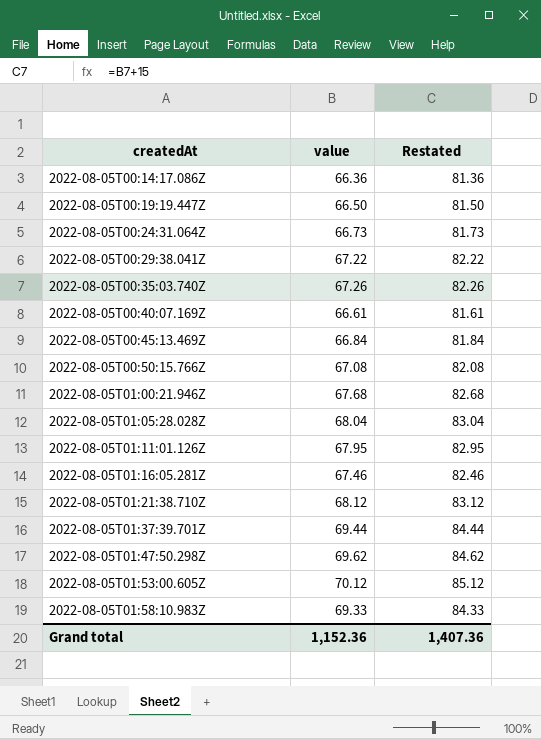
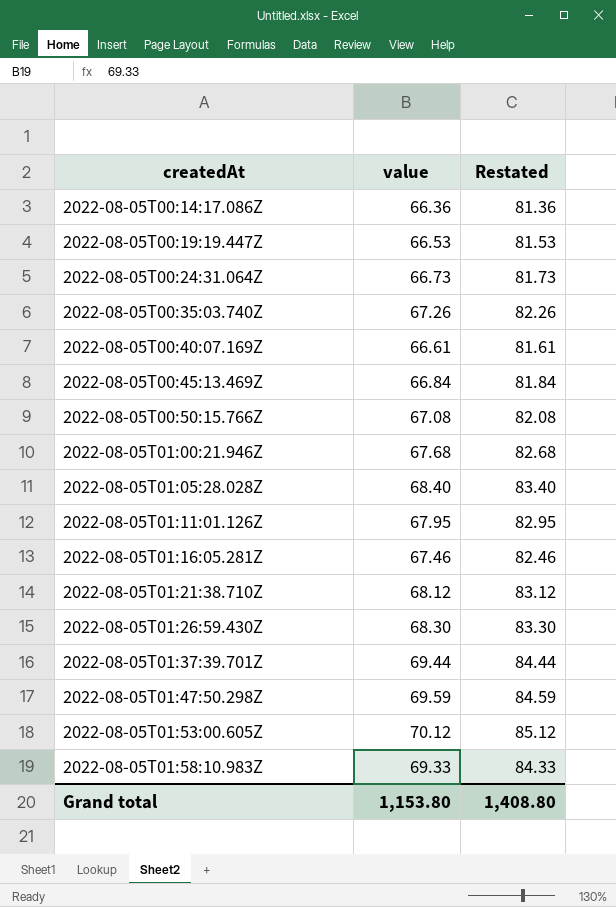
row 2022-08-05T00:29:38.041Z: 67.22 | 82.22 -> none
2022-08-05T00:19:19.447Z | value: 66.50 -> 66.53
2022-08-05T00:19:19.447Z | Restated: 81.50 -> 81.53
2022-08-05T01:05:28.028Z | value: 68.04 -> 68.40
2022-08-05T01:05:28.028Z | Restated: 83.04 -> 83.40
row 2022-08-05T01:26:59.430Z: none -> 68.30 | 83.30
2022-08-05T01:47:50.298Z | value: 69.62 -> 69.59
2022-08-05T01:47:50.298Z | Restated: 84.62 -> 84.59
Grand total | value: 1,152.36 -> 1,153.80
Grand total | Restated: 1,407.36 -> 1,408.80

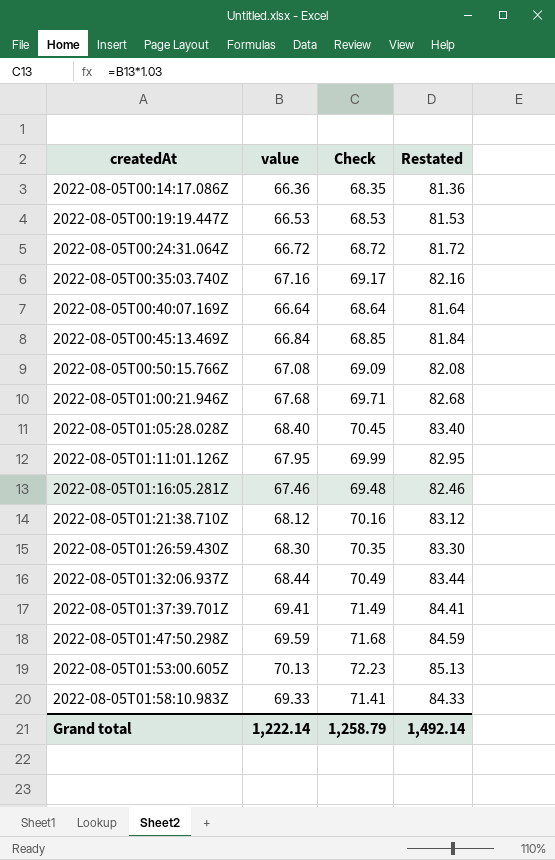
column Check | formula: none -> [value] * 1.03
2022-08-05T00:24:31.064Z | value: 66.73 -> 66.72
2022-08-05T00:24:31.064Z | Restated: 81.73 -> 81.72
2022-08-05T00:35:03.740Z | value: 67.26 -> 67.16
2022-08-05T00:35:03.740Z | Restated: 82.26 -> 82.16
2022-08-05T00:40:07.169Z | value: 66.61 -> 66.64
2022-08-05T00:40:07.169Z | Restated: 81.61 -> 81.64
row 2022-08-05T01:32:06.937Z: none -> 68.44 | 70.49 | 83.44
2022-08-05T01:37:39.701Z | value: 69.44 -> 69.41
2022-08-05T01:37:39.701Z | Restated: 84.44 -> 84.41
2022-08-05T01:53:00.605Z | value: 70.12 -> 70.13
2022-08-05T01:53:00.605Z | Restated: 85.12 -> 85.13
Grand total | value: 1,153.80 -> 1,222.14
Grand total | Restated: 1,408.80 -> 1,492.14

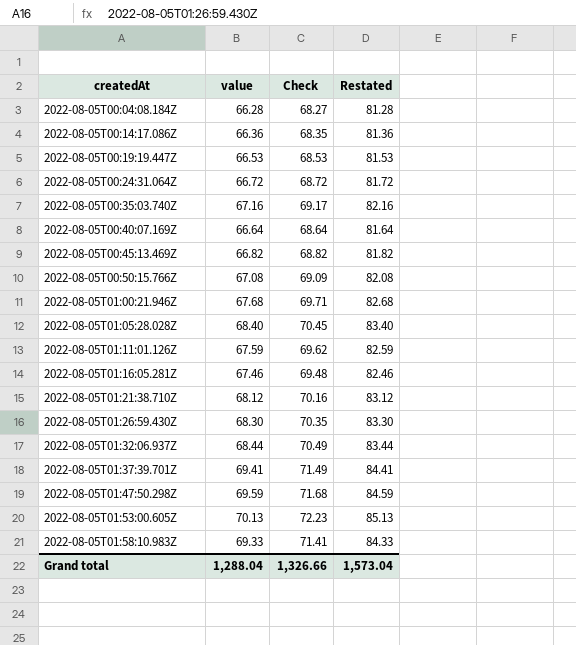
row 2022-08-05T00:04:08.184Z: none -> 66.28 | 68.27 | 81.28
2022-08-05T00:45:13.469Z | value: 66.84 -> 66.82
2022-08-05T00:45:13.469Z | Check: 68.85 -> 68.82
2022-08-05T00:45:13.469Z | Restated: 81.84 -> 81.82
2022-08-05T01:11:01.126Z | value: 67.95 -> 67.59
2022-08-05T01:11:01.126Z | Check: 69.99 -> 69.62
2022-08-05T01:11:01.126Z | Restated: 82.95 -> 82.59
Grand total | value: 1,222.14 -> 1,288.04
Grand total | Check: 1,258.79 -> 1,326.66
Grand total | Restated: 1,492.14 -> 1,573.04

